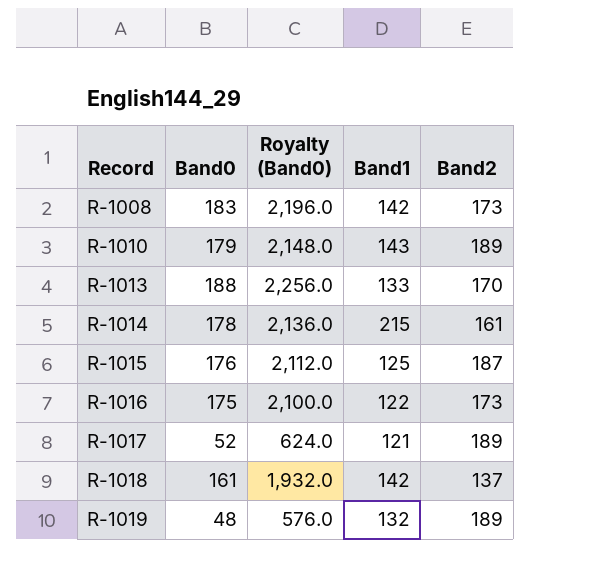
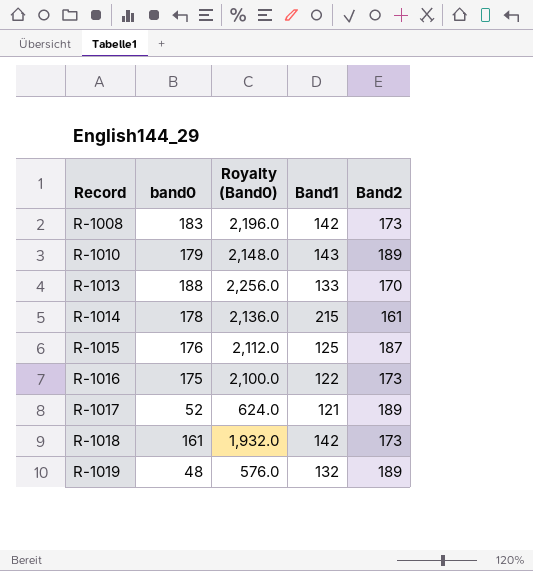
column name: Band0 -> band0
R-1018 | Band2: 137 -> 173

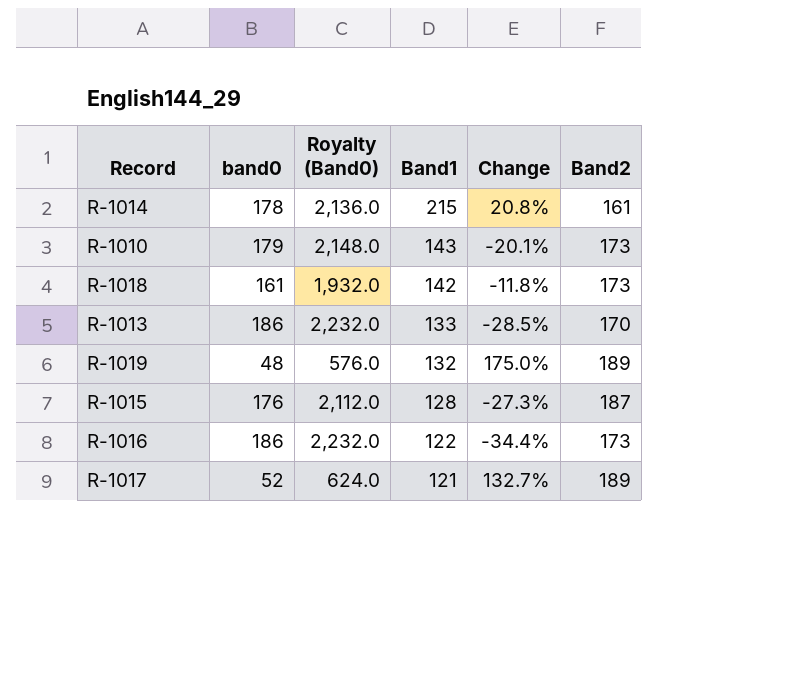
row order: Record ascending -> Band1 descending
column Change | formula: none -> ([Band1] - [band0]) / [band0]
row R-1008: 183 | 2,196.0 | 142 | 173 -> none
R-1010 | Band2: 189 -> 173
R-1013 | band0: 188 -> 186
R-1013 | Royalty (Band0): 2,256.0 -> 2,232.0
R-1015 | Band1: 125 -> 128
R-1016 | band0: 175 -> 186
R-1016 | Royalty (Band0): 2,100.0 -> 2,232.0

